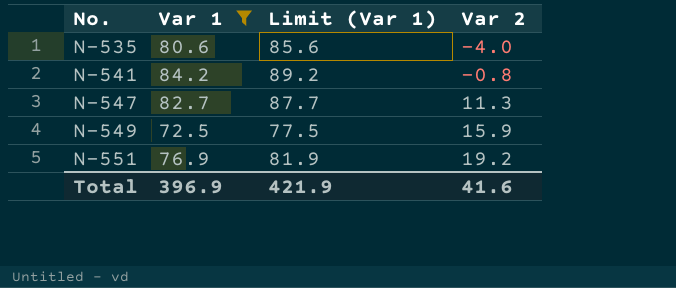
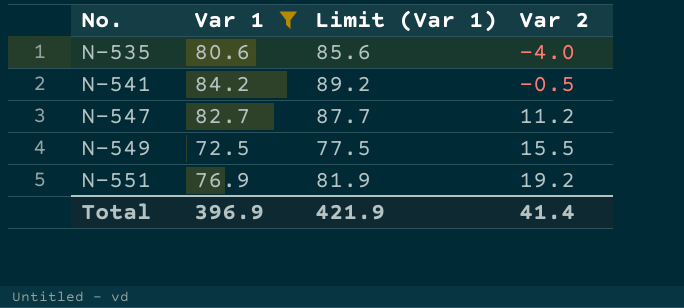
N-541 | Var 2: -0.8 -> -0.5
N-547 | Var 2: 11.3 -> 11.2
N-549 | Var 2: 15.9 -> 15.5
Total | Var 2: 41.6 -> 41.4

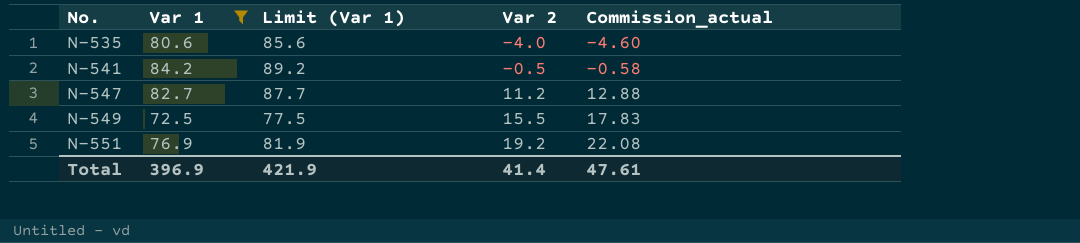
column Commission_actual | formula: none -> [Var 2] * 1.15

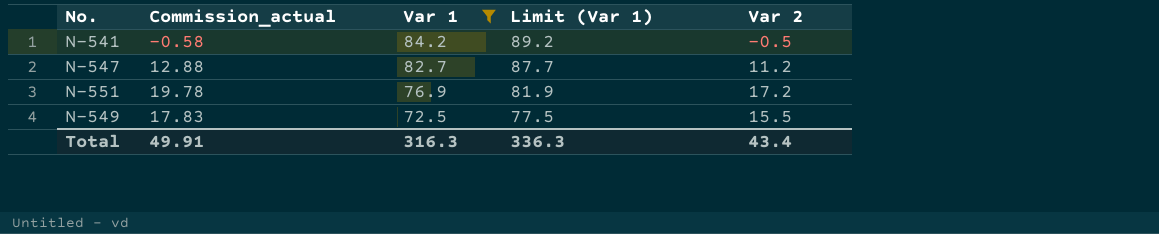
row order: No. ascending -> Var 1 descending
column Commission_actual | position: 5 -> 2
row N-535: 80.6 | 85.6 | -4.0 | -4.60 -> none
N-551 | Commission_actual: 22.08 -> 19.78
N-551 | Var 2: 19.2 -> 17.2
Total | Commission_actual: 47.61 -> 49.91
Total | Var 1: 396.9 -> 316.3
Total | Limit (Var 1): 421.9 -> 336.3
Total | Var 2: 41.4 -> 43.4

